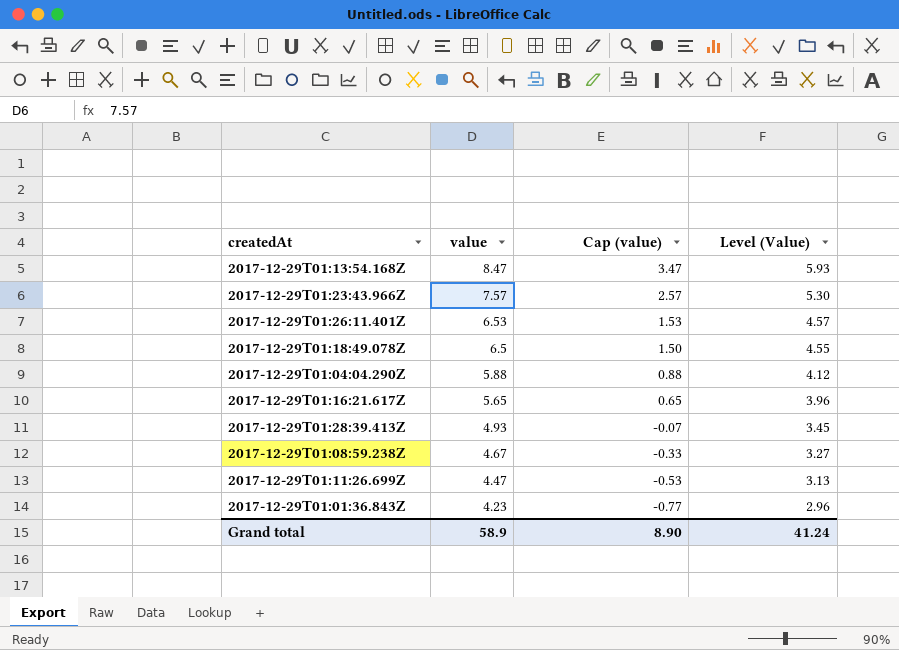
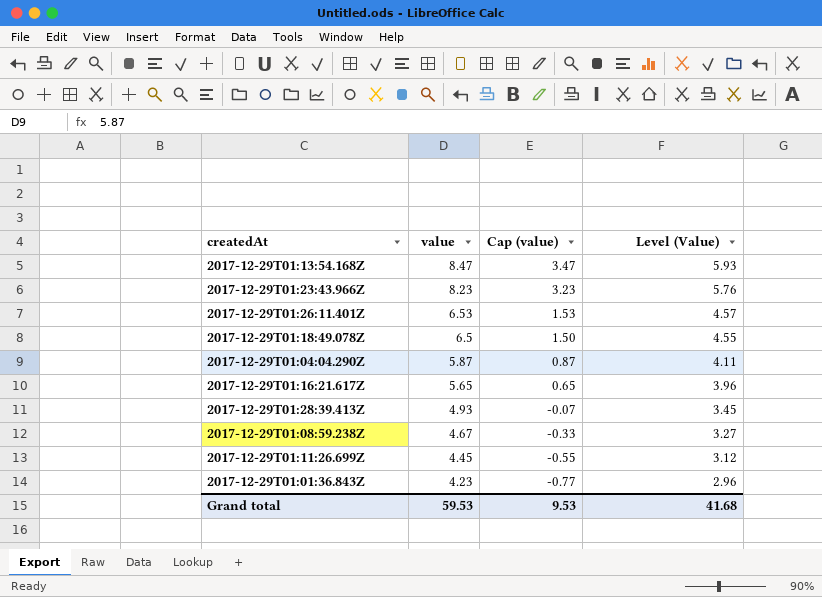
2017-12-29T01:23:43.966Z | value: 7.57 -> 8.23
2017-12-29T01:23:43.966Z | Cap (value): 2.57 -> 3.23
2017-12-29T01:23:43.966Z | Level (Value): 5.30 -> 5.76
2017-12-29T01:04:04.290Z | value: 5.88 -> 5.87
2017-12-29T01:04:04.290Z | Cap (value): 0.88 -> 0.87
2017-12-29T01:04:04.290Z | Level (Value): 4.12 -> 4.11
2017-12-29T01:11:26.699Z | value: 4.47 -> 4.45
2017-12-29T01:11:26.699Z | Cap (value): -0.53 -> -0.55
2017-12-29T01:11:26.699Z | Level (Value): 3.13 -> 3.12
Grand total | value: 58.9 -> 59.53
Grand total | Cap (value): 8.90 -> 9.53
Grand total | Level (Value): 41.24 -> 41.68

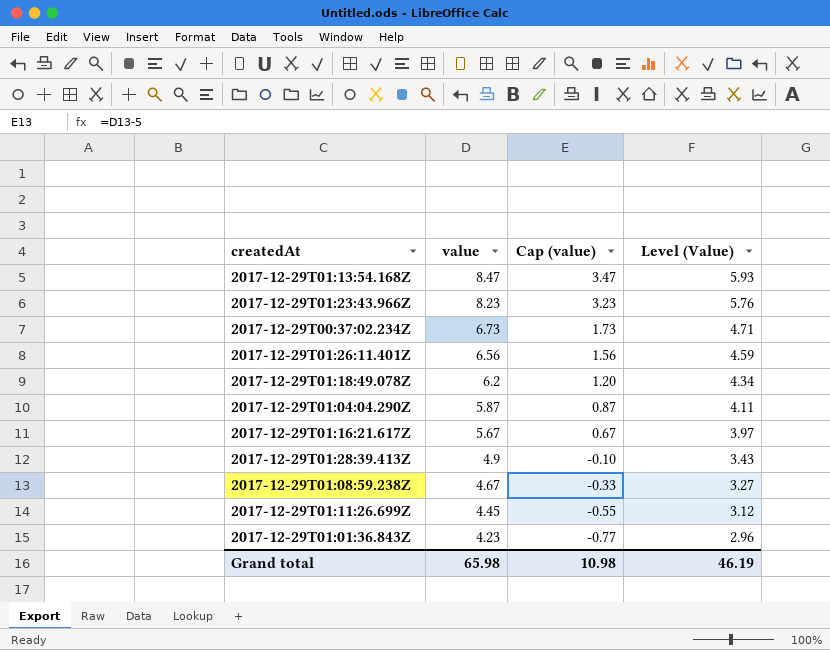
row 2017-12-29T00:37:02.234Z: none -> 6.73 | 1.73 | 4.71
2017-12-29T01:26:11.401Z | value: 6.53 -> 6.56
2017-12-29T01:26:11.401Z | Cap (value): 1.53 -> 1.56
2017-12-29T01:26:11.401Z | Level (Value): 4.57 -> 4.59
2017-12-29T01:18:49.078Z | value: 6.5 -> 6.2
2017-12-29T01:18:49.078Z | Cap (value): 1.50 -> 1.20
2017-12-29T01:18:49.078Z | Level (Value): 4.55 -> 4.34
2017-12-29T01:16:21.617Z | value: 5.65 -> 5.67
2017-12-29T01:16:21.617Z | Cap (value): 0.65 -> 0.67
2017-12-29T01:16:21.617Z | Level (Value): 3.96 -> 3.97
2017-12-29T01:28:39.413Z | value: 4.93 -> 4.9
2017-12-29T01:28:39.413Z | Cap (value): -0.07 -> -0.10
2017-12-29T01:28:39.413Z | Level (Value): 3.45 -> 3.43
Grand total | value: 59.53 -> 65.98
Grand total | Cap (value): 9.53 -> 10.98
Grand total | Level (Value): 41.68 -> 46.19

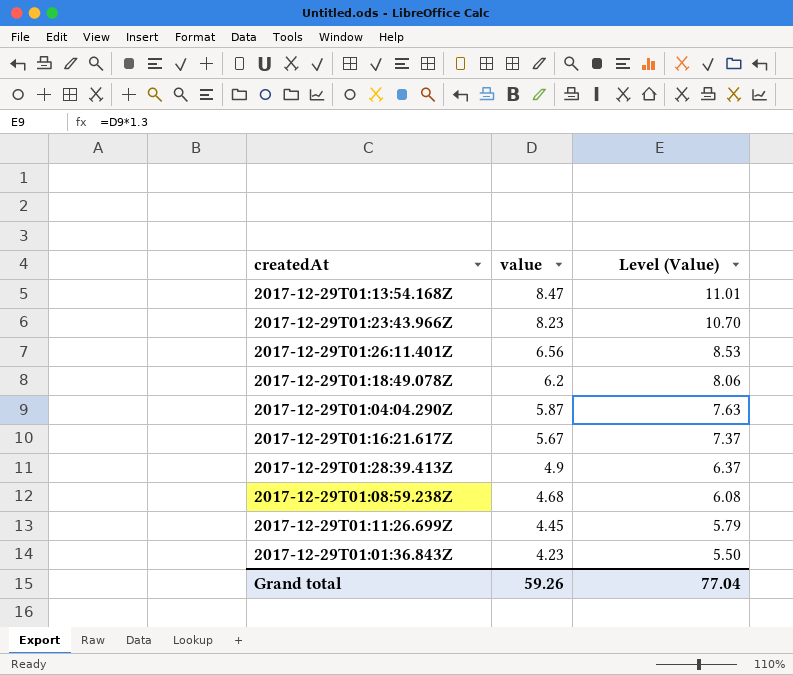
column Cap (value) | formula: [value] - 5 -> none
column Level (Value) | formula: [value] * 0.7 -> [value] * 1.3
row 2017-12-29T00:37:02.234Z: 6.73 | 1.73 | 4.71 -> none
2017-12-29T01:08:59.238Z | value: 4.67 -> 4.68
Grand total | value: 65.98 -> 59.26
Grand total | Level (Value): 46.19 -> 77.04

